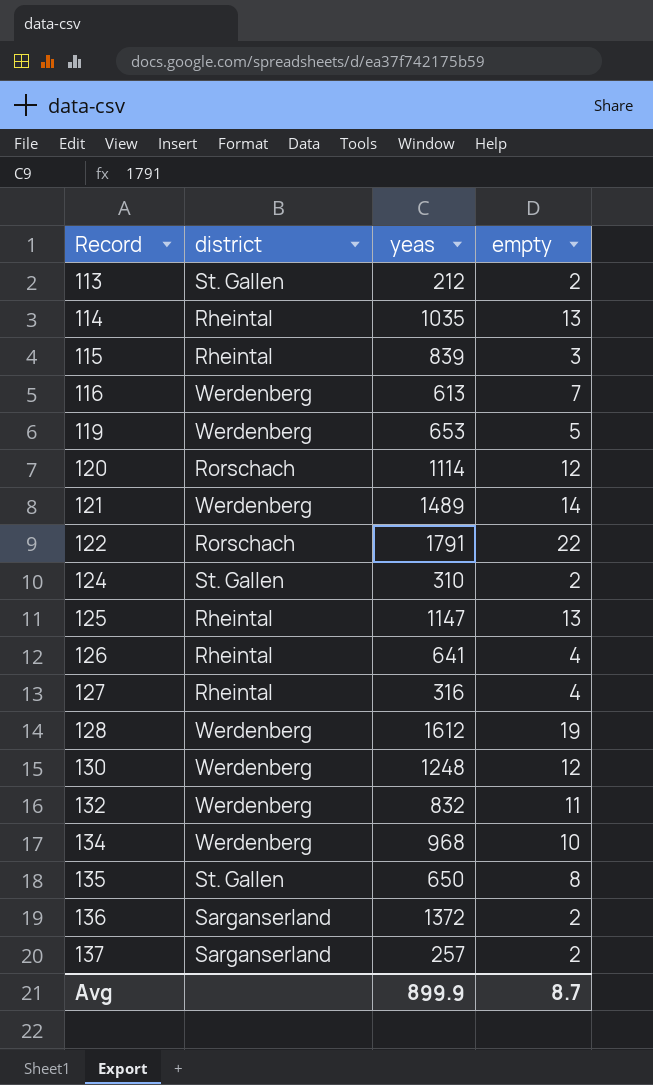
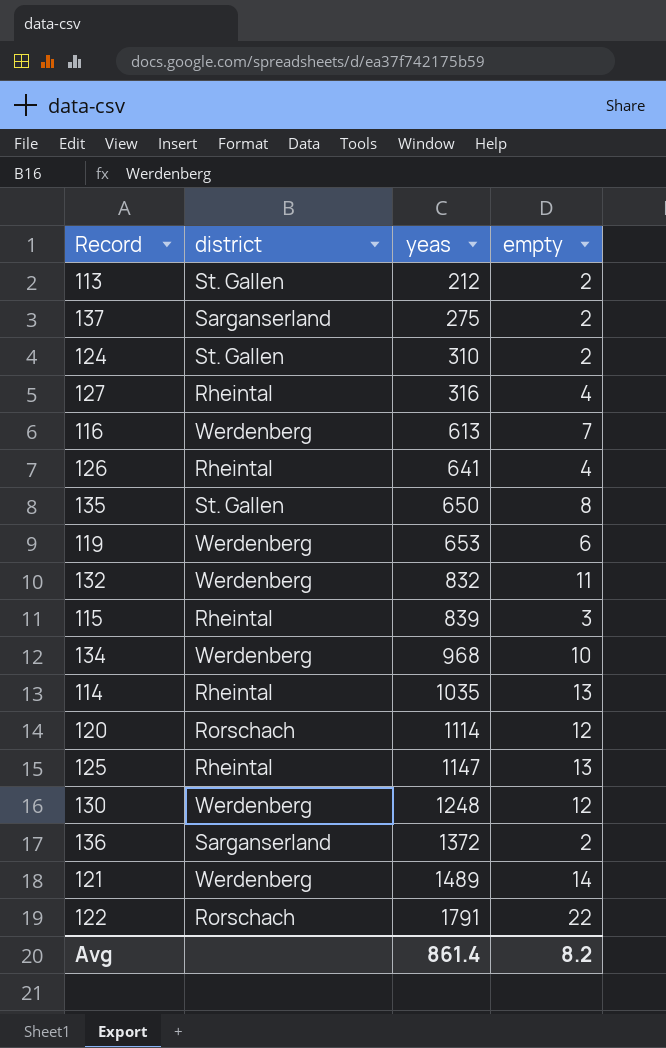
row order: Record ascending -> yeas ascending
row 128: Werdenberg | 1612 | 19 -> none
137 | yeas: 257 -> 275
119 | empty: 5 -> 6
Avg | yeas: 899.9 -> 861.4
Avg | empty: 8.7 -> 8.2

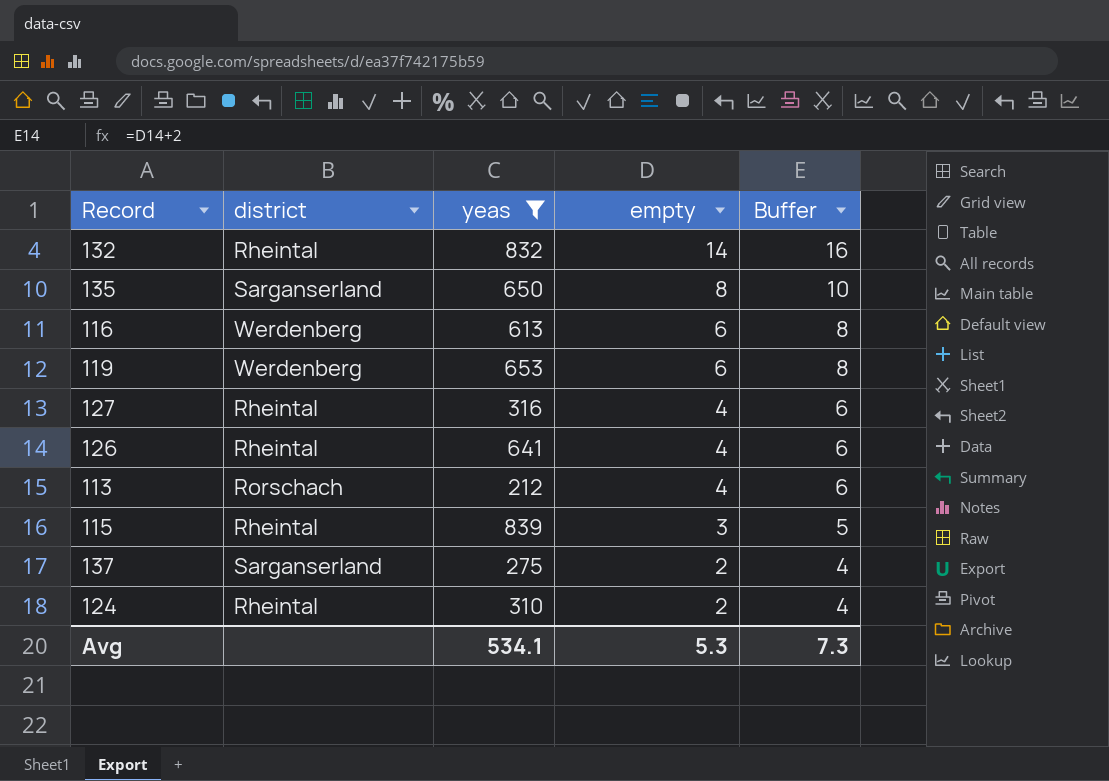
filter: none -> yeas <= 839
row order: yeas ascending -> empty descending
column Buffer | formula: none -> [empty] + 2
132 | district: Werdenberg -> Rheintal
132 | empty: 11 -> 14
135 | district: St. Gallen -> Sarganserland
116 | empty: 7 -> 6
113 | district: St. Gallen -> Rorschach
113 | empty: 2 -> 4
124 | district: St. Gallen -> Rheintal
Avg | yeas: 861.4 -> 534.1
Avg | empty: 8.2 -> 5.3

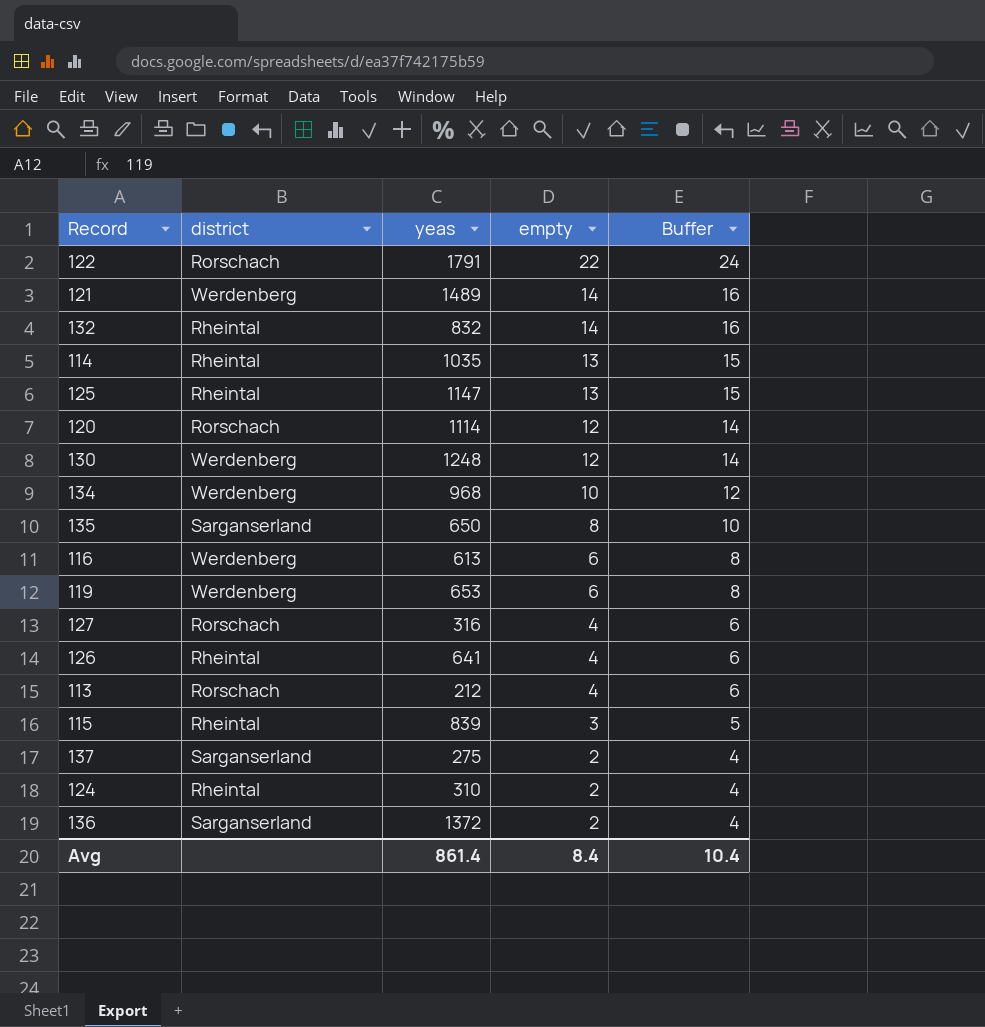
filter: yeas <= 839 -> none
127 | district: Rheintal -> Rorschach
Avg | yeas: 534.1 -> 861.4
Avg | empty: 5.3 -> 8.4
Avg | Buffer: 7.3 -> 10.4

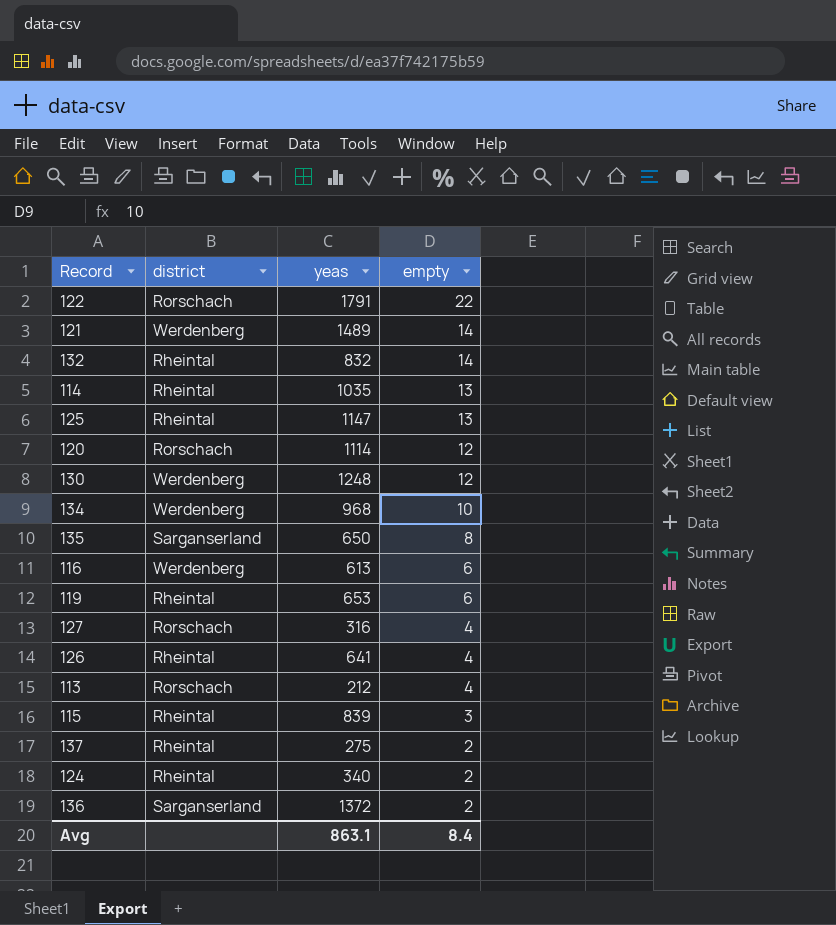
column Buffer | formula: [empty] + 2 -> none
119 | district: Werdenberg -> Rheintal
137 | district: Sarganserland -> Rheintal
124 | yeas: 310 -> 340
Avg | yeas: 861.4 -> 863.1

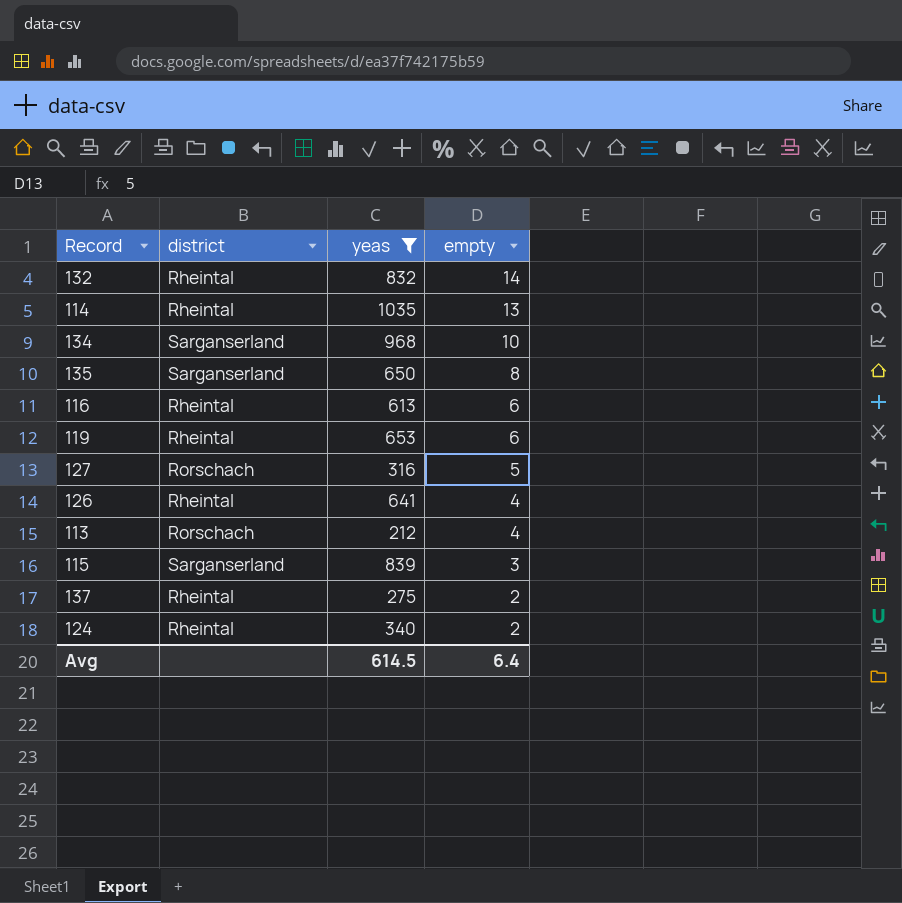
filter: none -> yeas <= 1035
134 | district: Werdenberg -> Sarganserland
116 | district: Werdenberg -> Rheintal
127 | empty: 4 -> 5
115 | district: Rheintal -> Sarganserland
Avg | yeas: 863.1 -> 614.5
Avg | empty: 8.4 -> 6.4

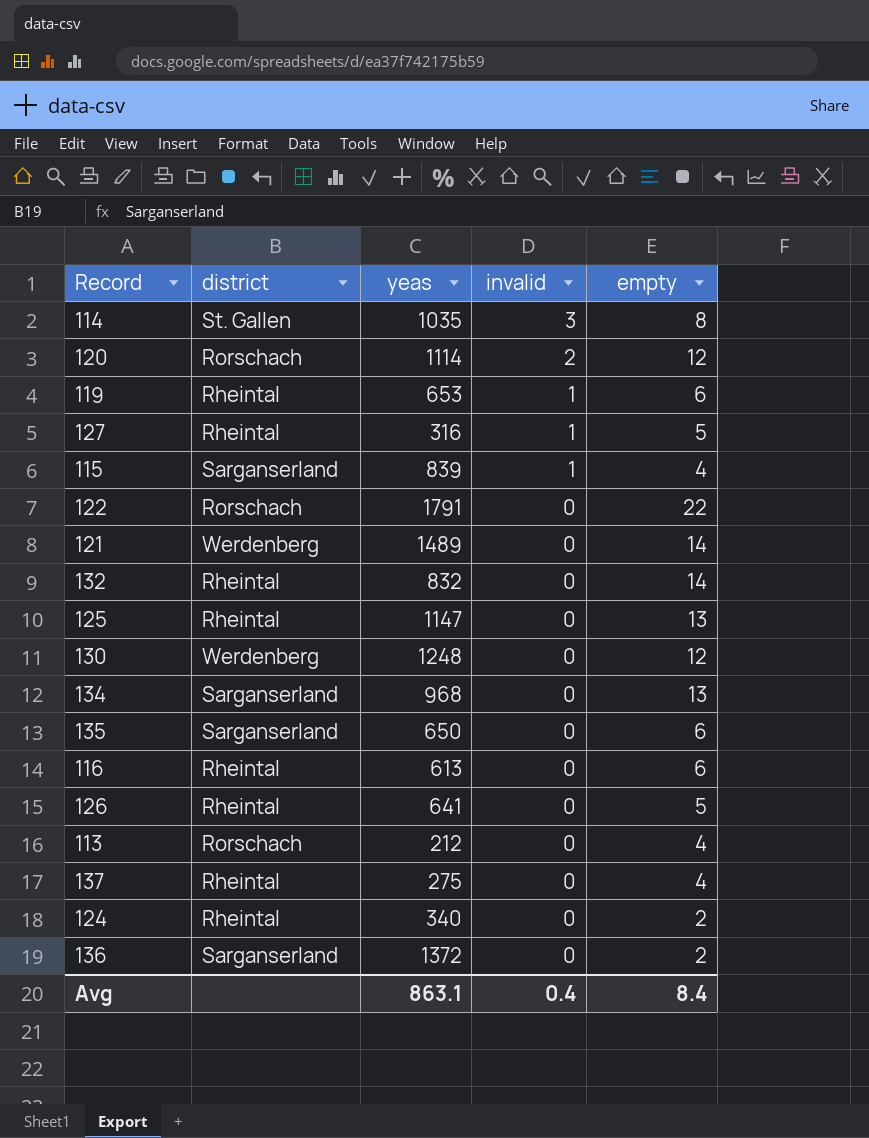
filter: yeas <= 1035 -> none
row order: empty descending -> invalid descending
column invalid | position: none -> 4
114 | district: Rheintal -> St. Gallen
114 | empty: 13 -> 8
127 | district: Rorschach -> Rheintal
115 | empty: 3 -> 4
134 | empty: 10 -> 13
135 | empty: 8 -> 6
126 | empty: 4 -> 5
137 | empty: 2 -> 4
Avg | yeas: 614.5 -> 863.1
Avg | empty: 6.4 -> 8.4

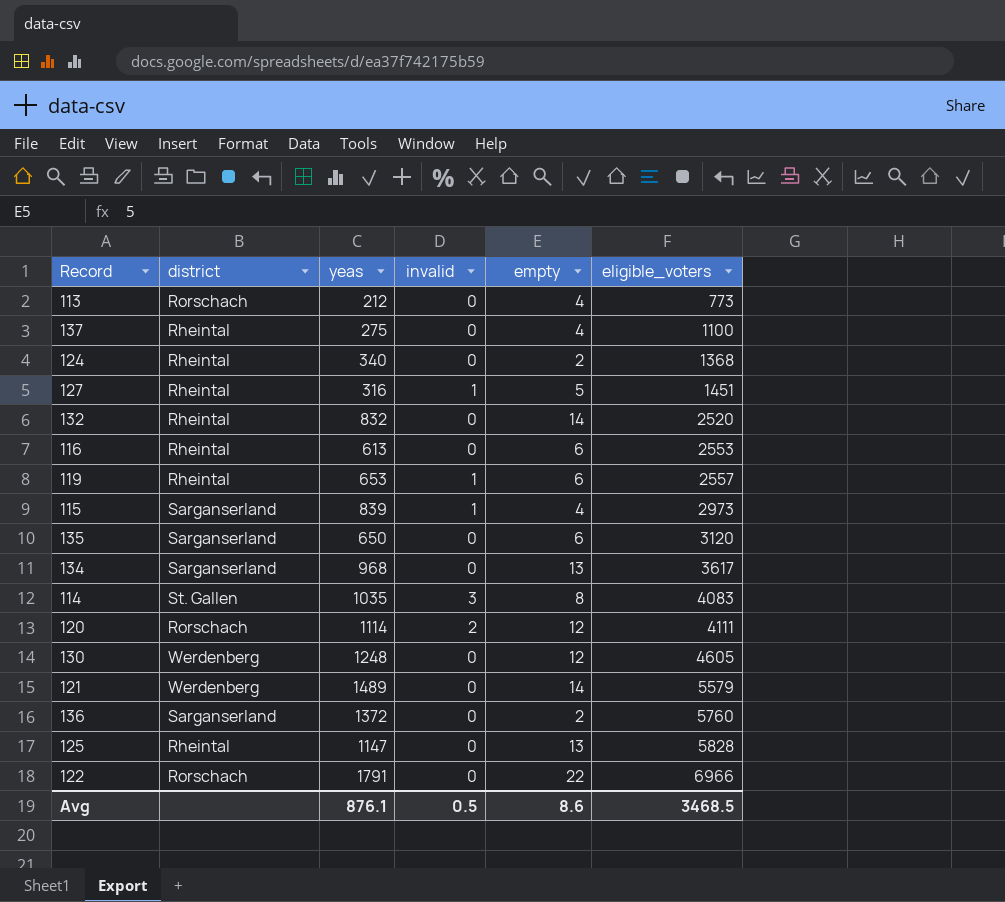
row order: invalid descending -> eligible_voters ascending
column eligible_voters | position: none -> 6
row 126: Rheintal | 641 | 0 | 5 -> none
Avg | yeas: 863.1 -> 876.1
Avg | invalid: 0.4 -> 0.5
Avg | empty: 8.4 -> 8.6

